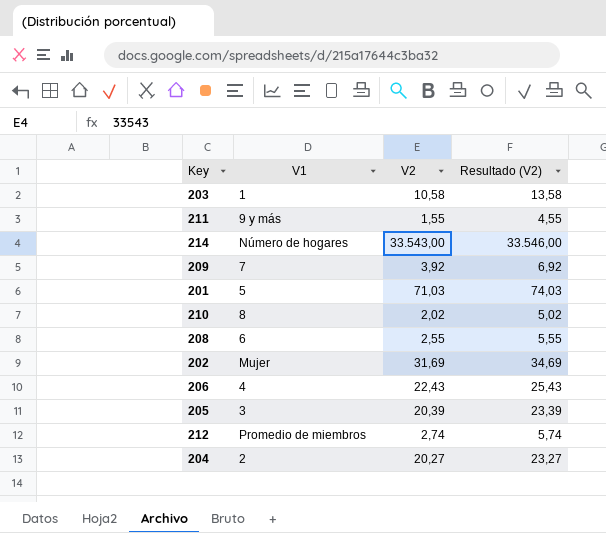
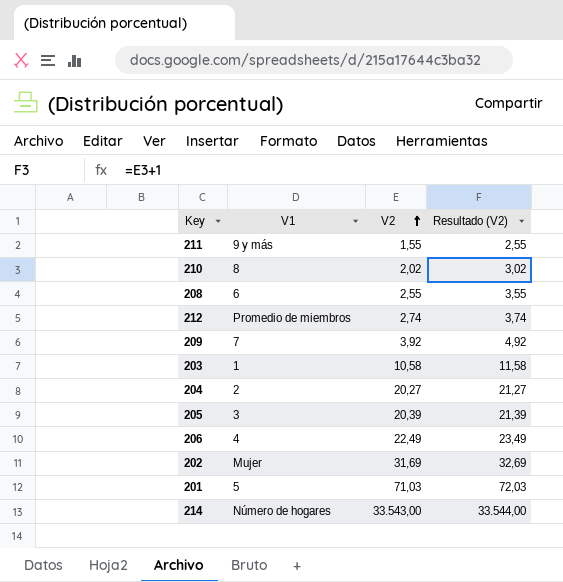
row order: none -> V2 ascending
column Resultado (V2) | formula: [V2] + 3 -> [V2] + 1
206 | V2: 22,43 -> 22,49

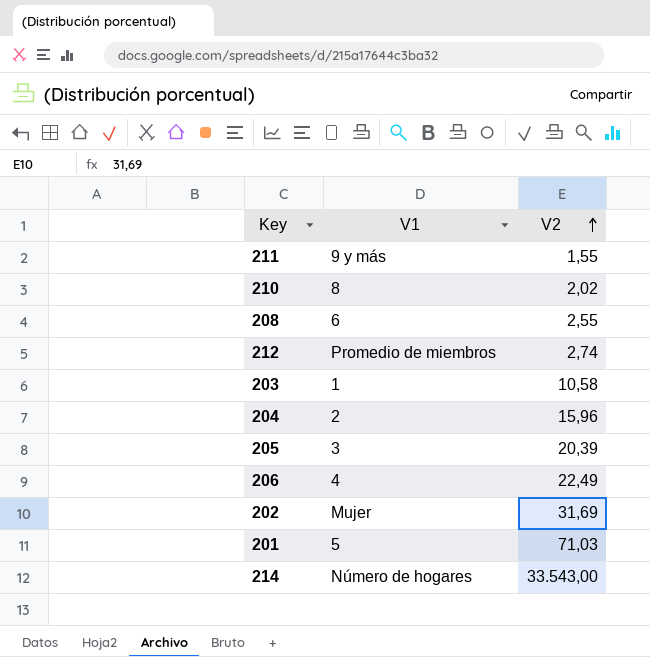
column Resultado (V2) | formula: [V2] + 1 -> none
row 209: 7 | 3,92 | 4,92 -> none
204 | V2: 20,27 -> 15,96

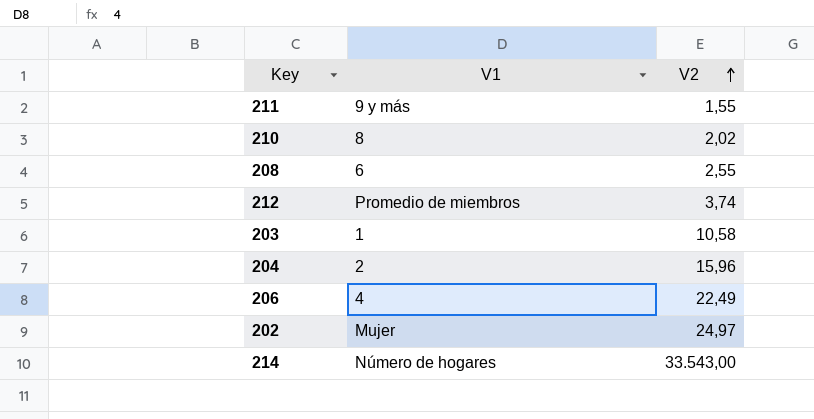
row 205: 3 | 20,39 -> none
row 201: 5 | 71,03 -> none
212 | V2: 2,74 -> 3,74
202 | V2: 31,69 -> 24,97

